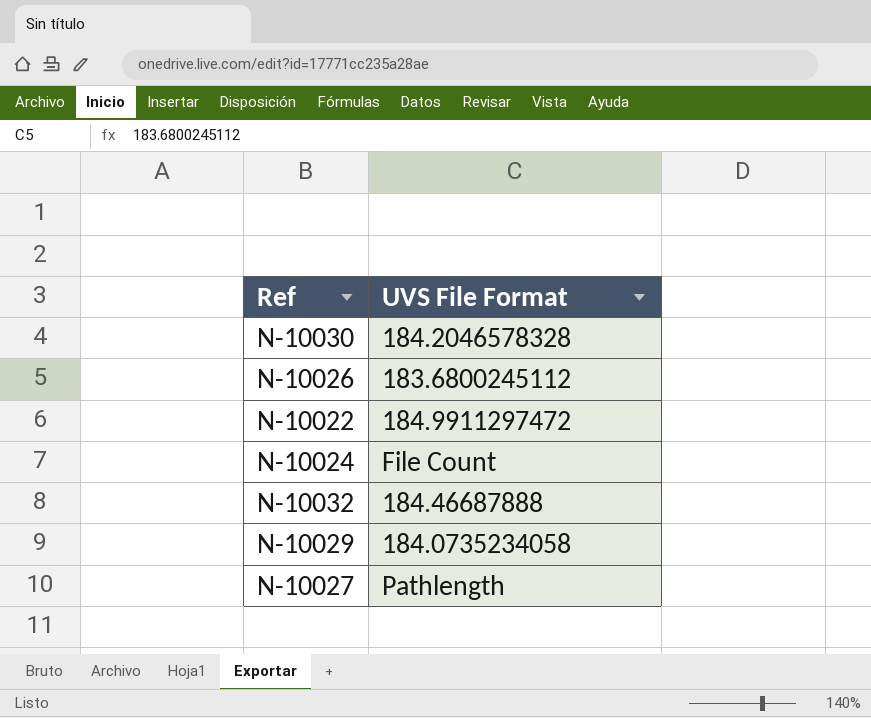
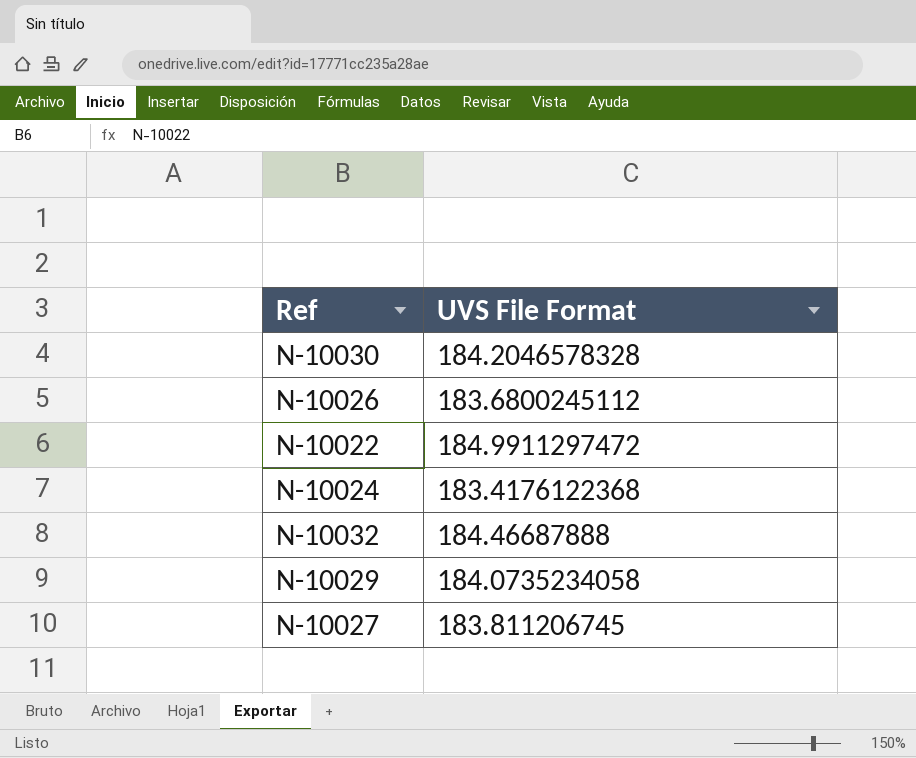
N-10024 | UVS File Format: File Count -> 183.4176122368
N-10027 | UVS File Format: Pathlength -> 183.811206745

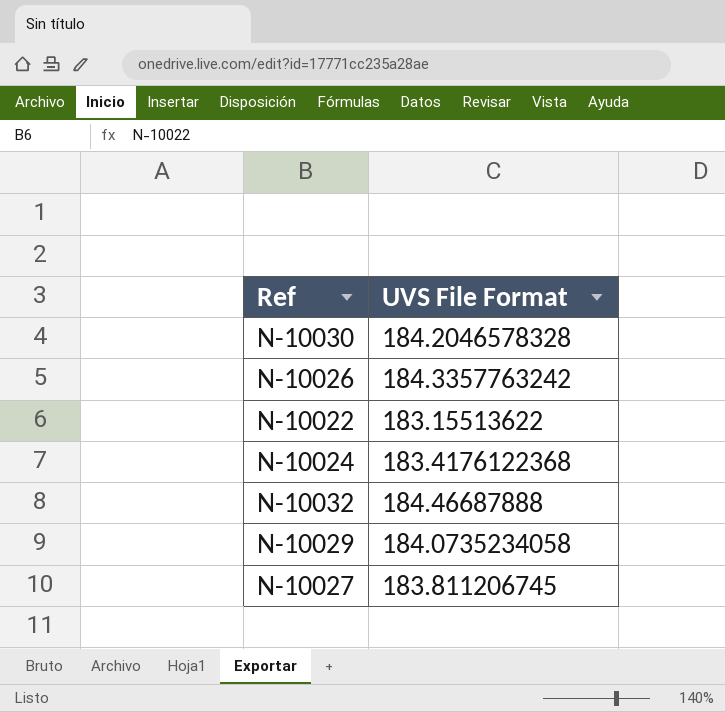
N-10026 | UVS File Format: 183.6800245112 -> 184.3357763242
N-10022 | UVS File Format: 184.9911297472 -> 183.15513622

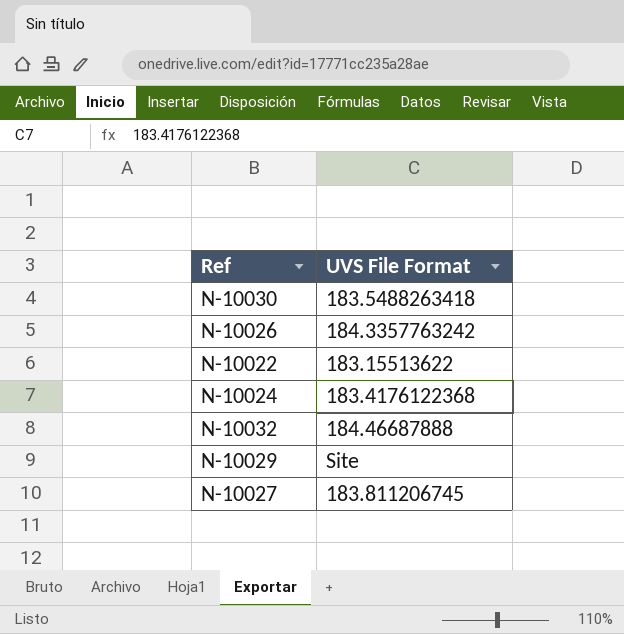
N-10030 | UVS File Format: 184.2046578328 -> 183.5488263418
N-10029 | UVS File Format: 184.0735234058 -> Site

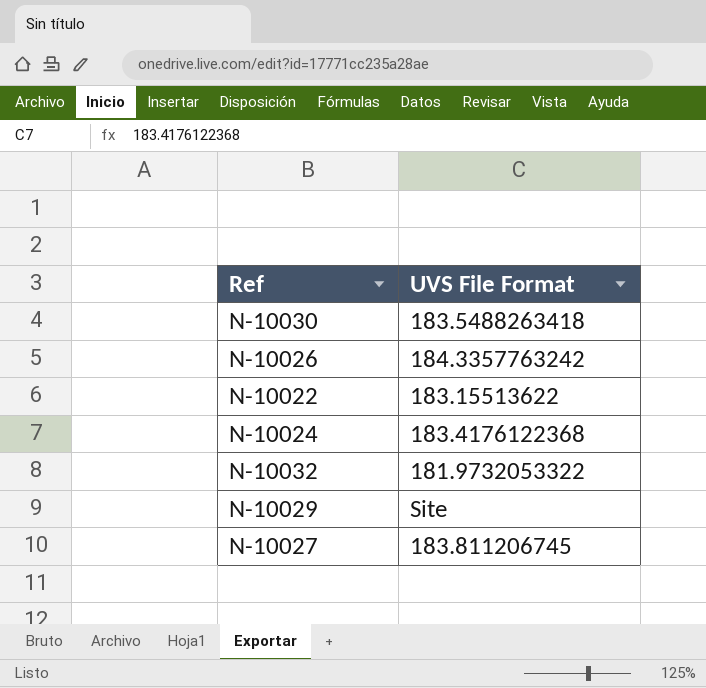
N-10032 | UVS File Format: 184.46687888 -> 181.9732053322

